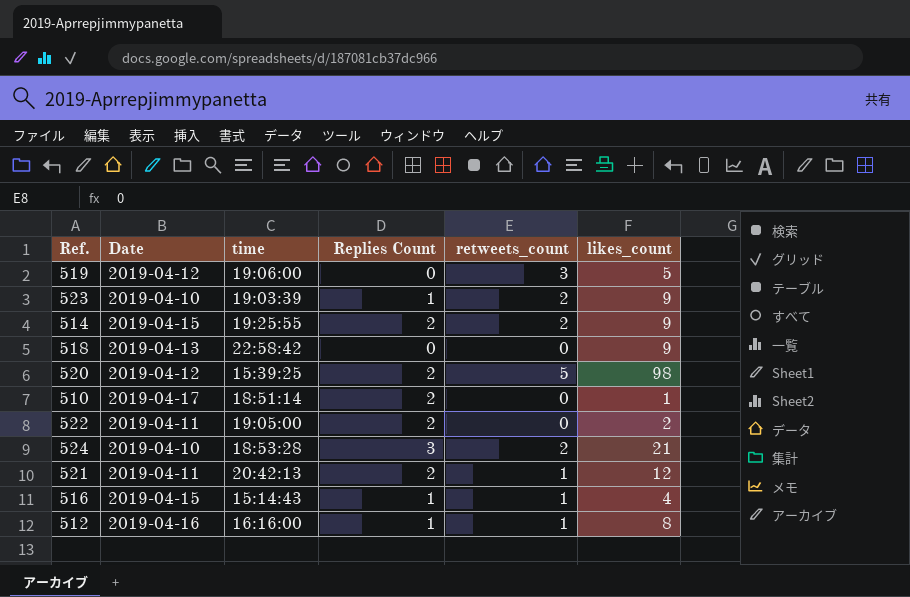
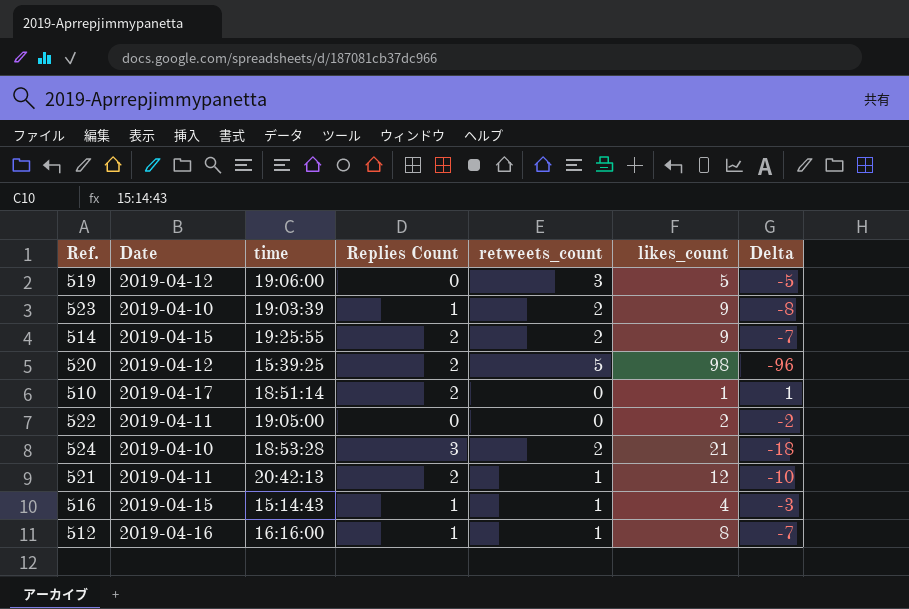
column Delta | formula: none -> [Replies Count] - [likes_count]
row 518: 2019-04-13 | 22:58:42 | 0 | 0 | 9 -> none
522 | Replies Count: 2 -> 0

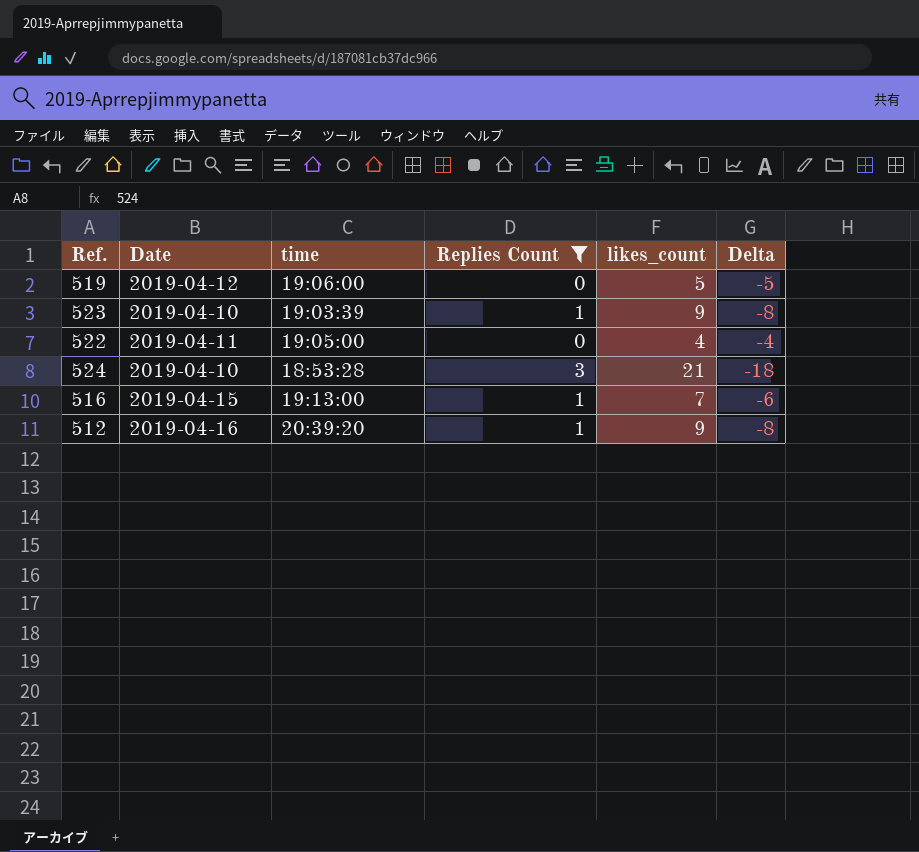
filter: none -> Replies Count != 2
column retweets_count | position: 5 -> none
522 | likes_count: 2 -> 4
522 | Delta: -2 -> -4
516 | time: 15:14:43 -> 19:13:00
516 | likes_count: 4 -> 7
516 | Delta: -3 -> -6
512 | time: 16:16:00 -> 20:39:20
512 | likes_count: 8 -> 9
512 | Delta: -7 -> -8

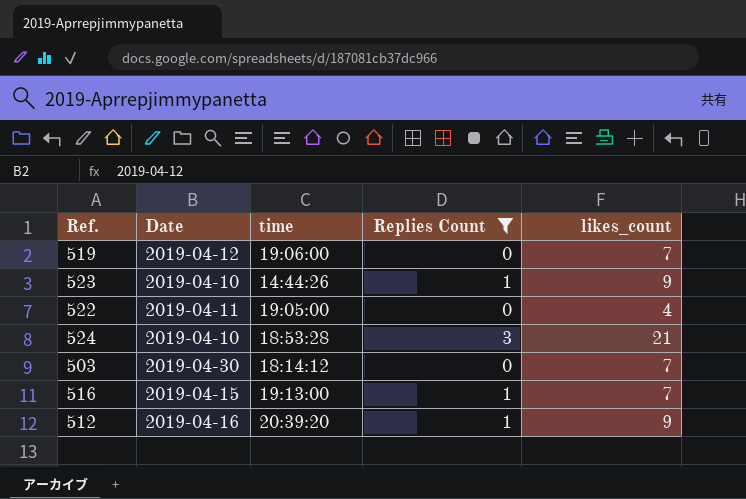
column Delta | formula: [Replies Count] - [likes_count] -> none
519 | likes_count: 5 -> 7
523 | time: 19:03:39 -> 14:44:26
row 503: none -> 2019-04-30 | 18:14:12 | 0 | 7

